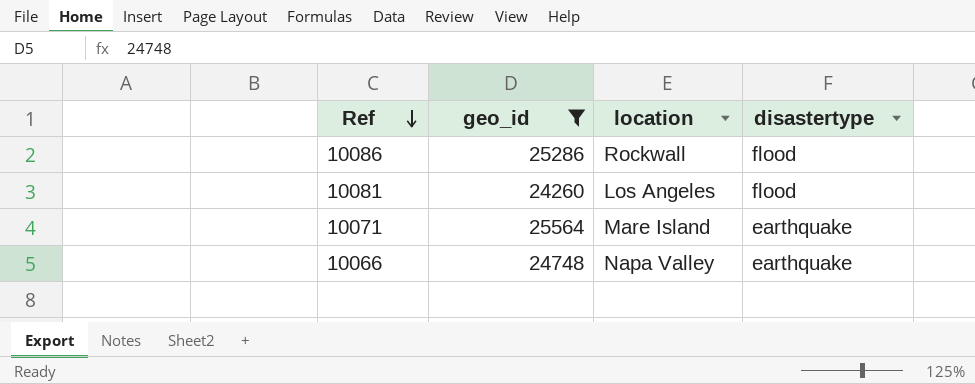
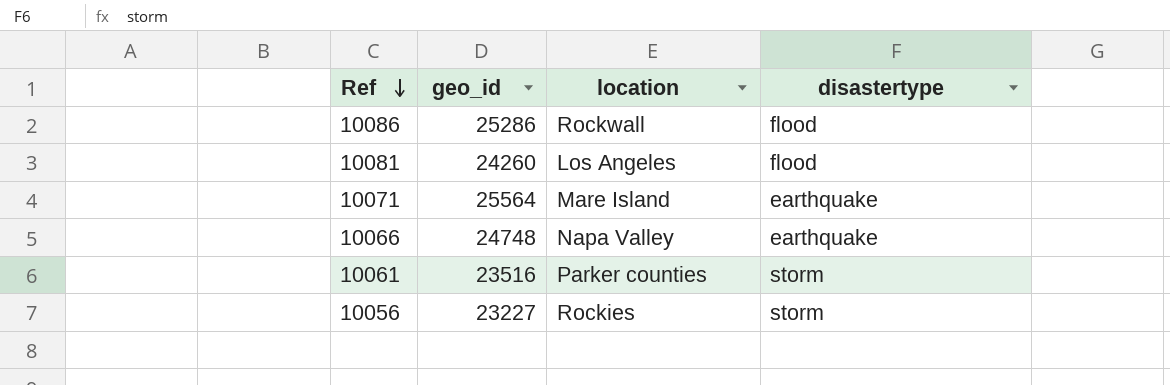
filter: geo_id >= 24260 -> none

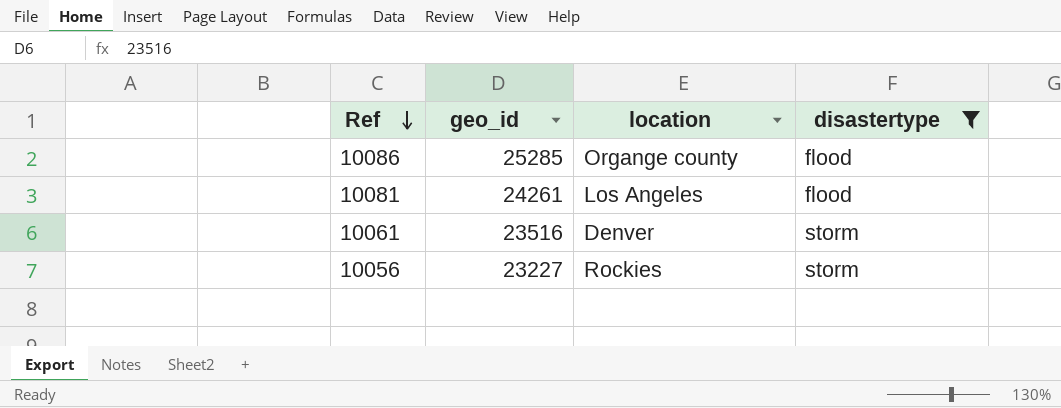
filter: none -> disastertype != earthquake
10086 | geo_id: 25286 -> 25285
10086 | location: Rockwall -> Organge county
10081 | geo_id: 24260 -> 24261
10061 | location: Parker counties -> Denver

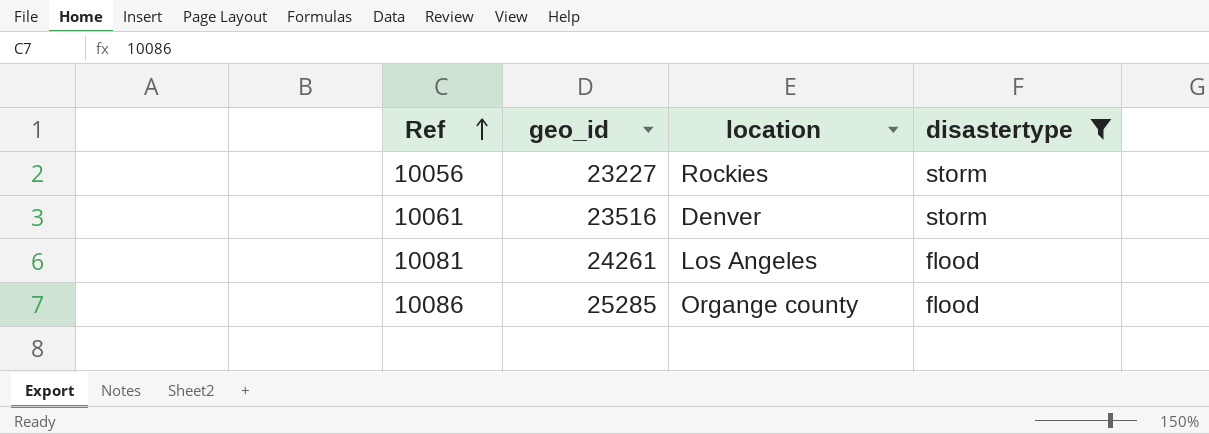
row order: Ref descending -> Ref ascending

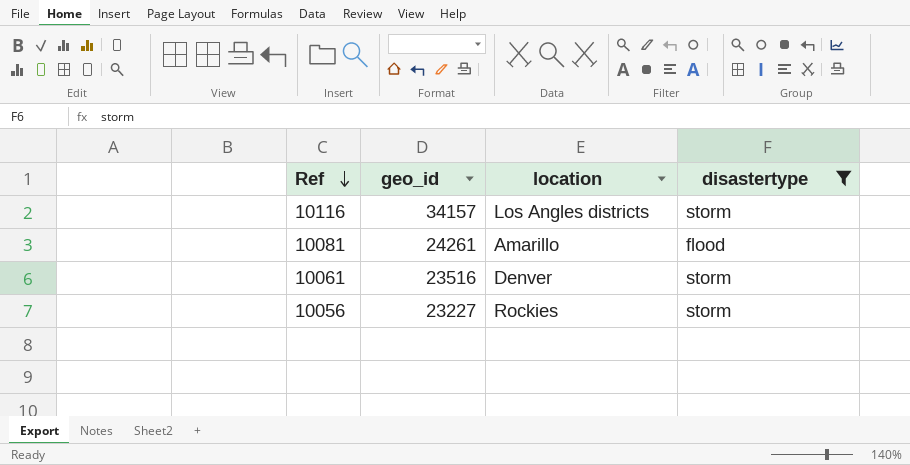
row order: Ref ascending -> Ref descending
row 10086: 25285 | Organge county | flood -> none
row 10116: none -> 34157 | Los Angles districts | storm
10081 | location: Los Angeles -> Amarillo

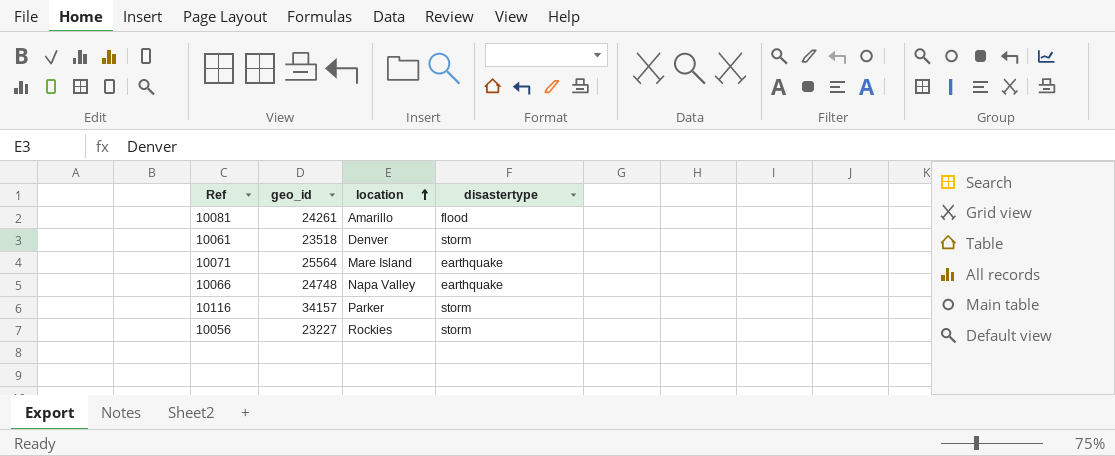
filter: disastertype != earthquake -> none
row order: Ref descending -> location ascending
10061 | geo_id: 23516 -> 23518
10116 | location: Los Angles districts -> Parker

